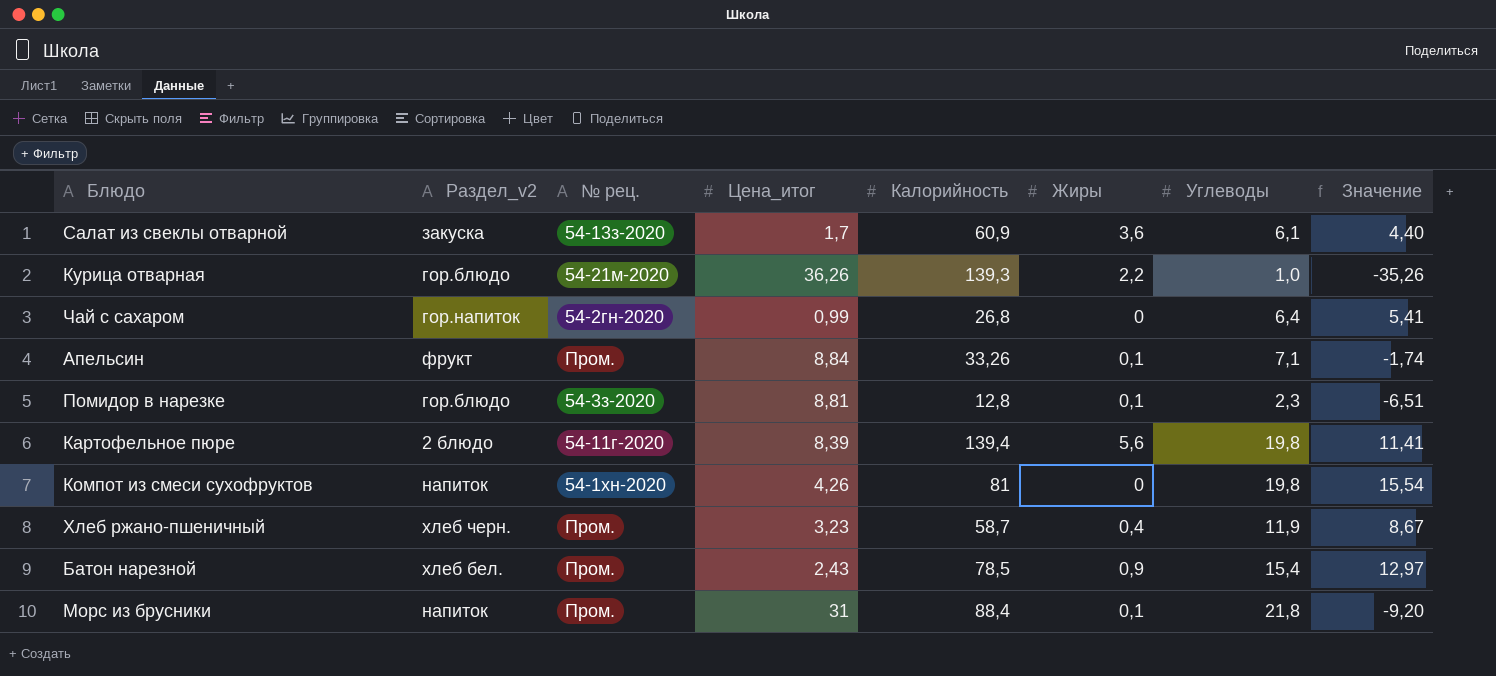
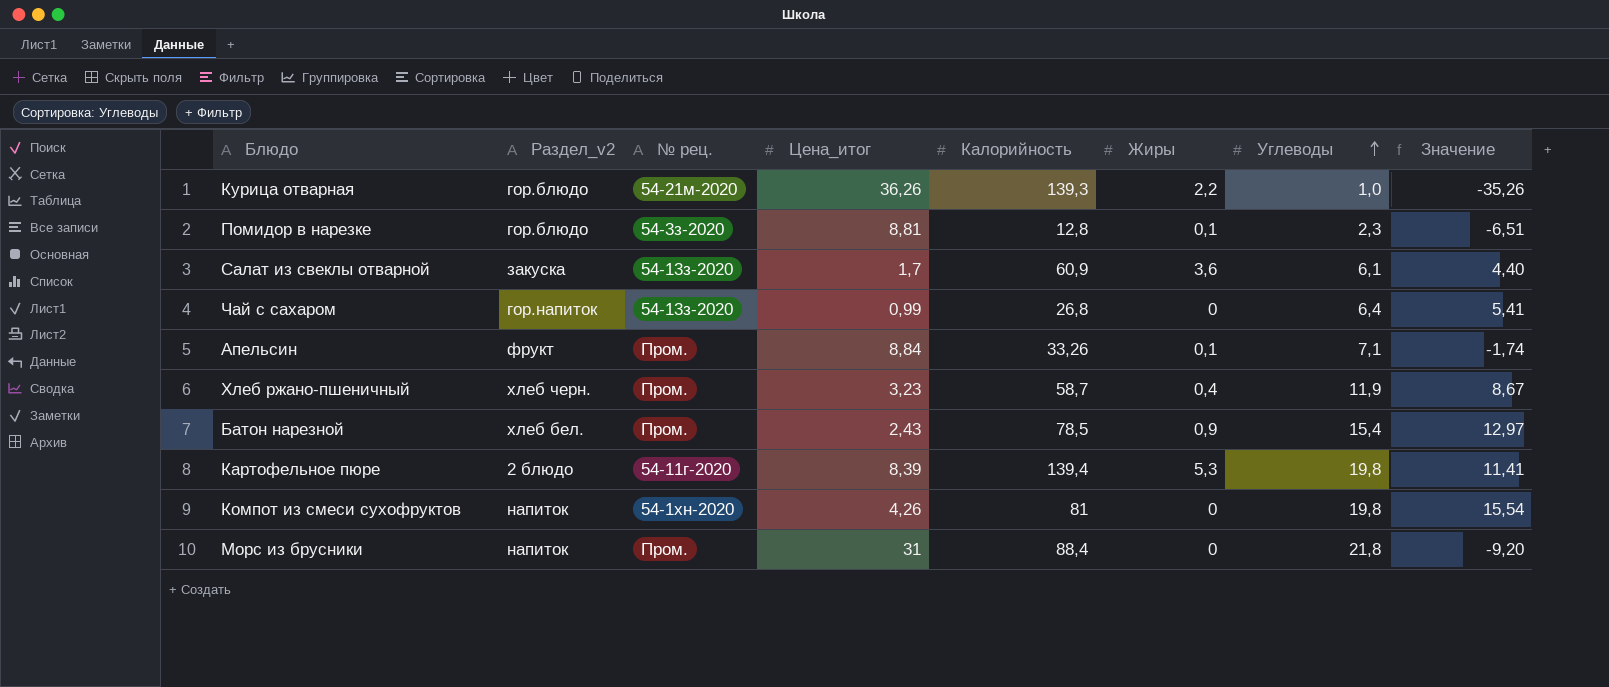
row order: none -> Углеводы ascending
Чай с сахаром | № рец.: 54-2гн-2020 -> 54-13з-2020
Картофельное пюре | Жиры: 5,6 -> 5,3
Морс из брусники | Жиры: 0,1 -> 0

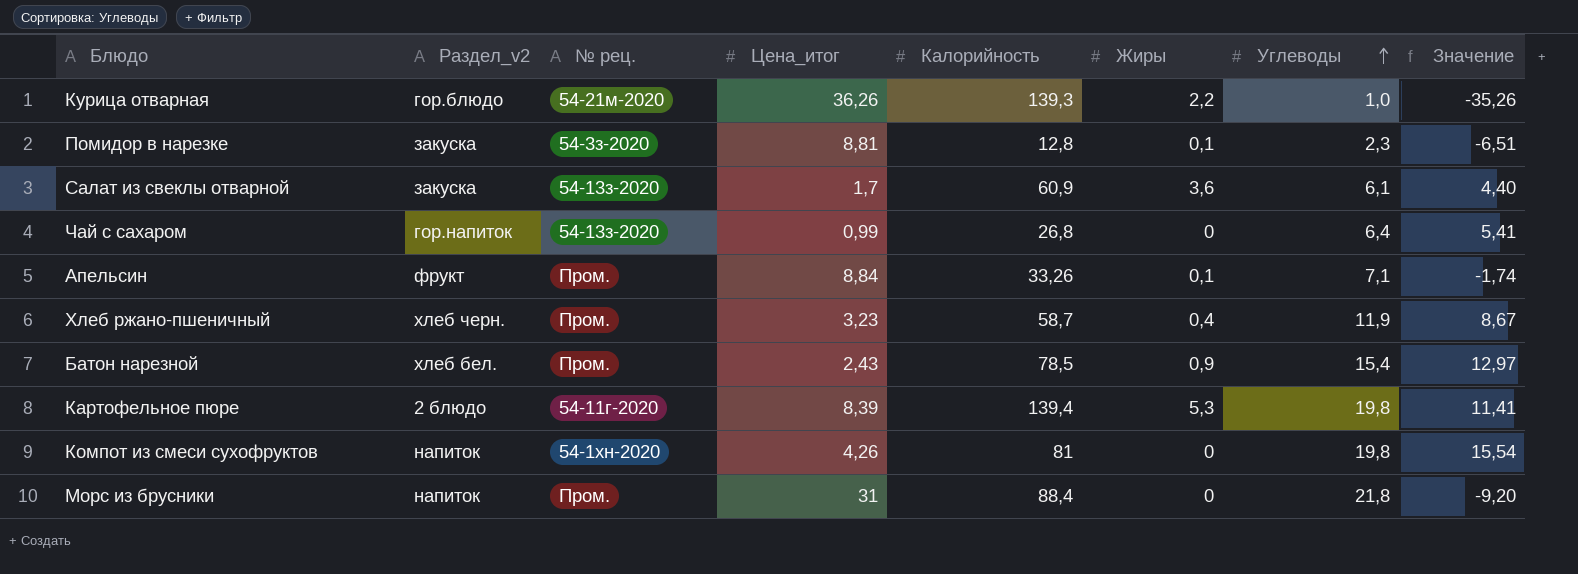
Помидор в нарезке | Раздел_v2: гор.блюдо -> закуска

